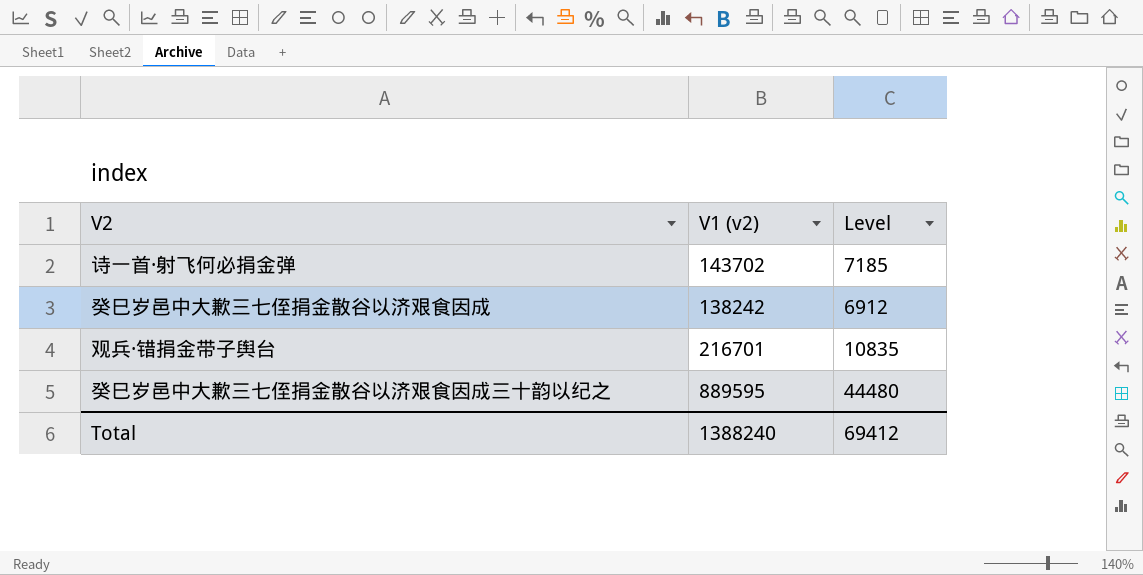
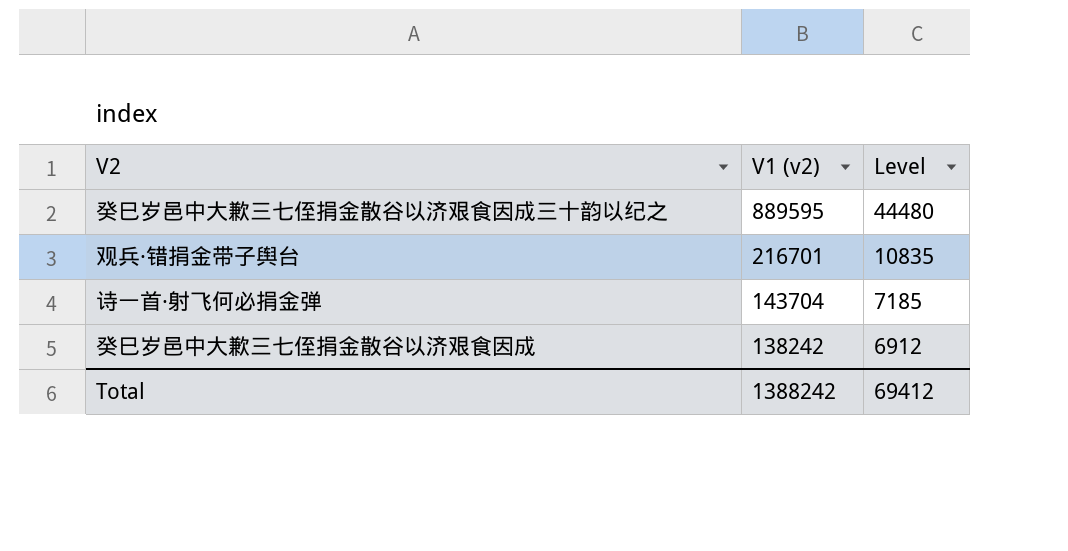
row order: none -> V1 (v2) descending
诗一首·射飞何必捐金弹 | V1 (v2): 143702 -> 143704
Total | V1 (v2): 1388240 -> 1388242

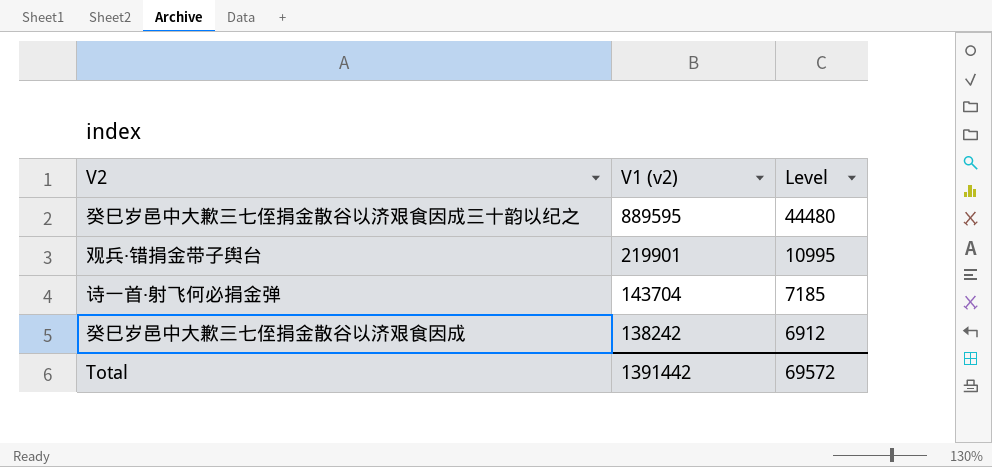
观兵·错捐金带子舆台 | V1 (v2): 216701 -> 219901
观兵·错捐金带子舆台 | Level: 10835 -> 10995
Total | V1 (v2): 1388242 -> 1391442
Total | Level: 69412 -> 69572

